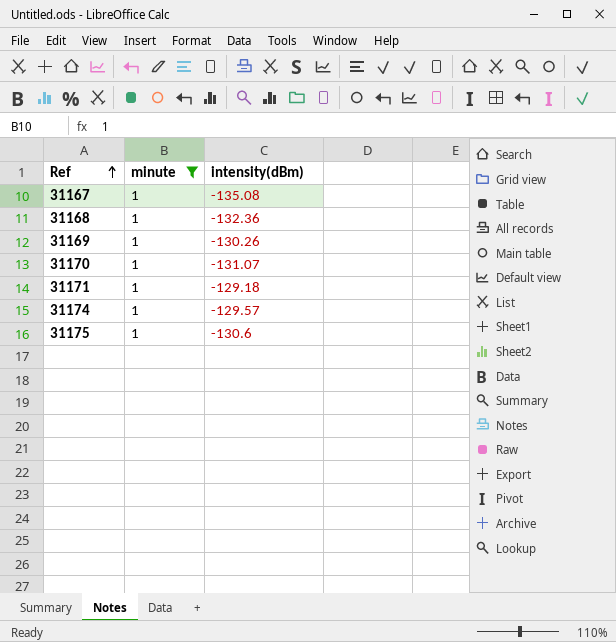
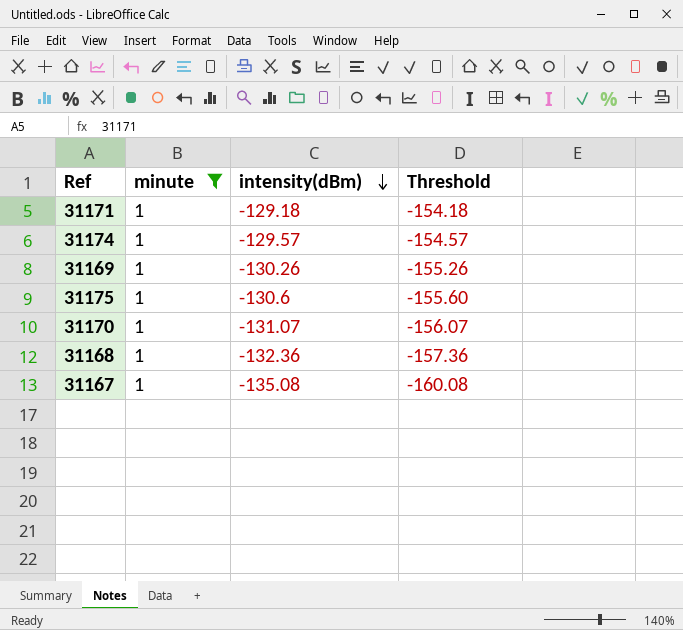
row order: Ref ascending -> intensity(dBm) descending
column Threshold | formula: none -> [intensity(dBm)] - 25

